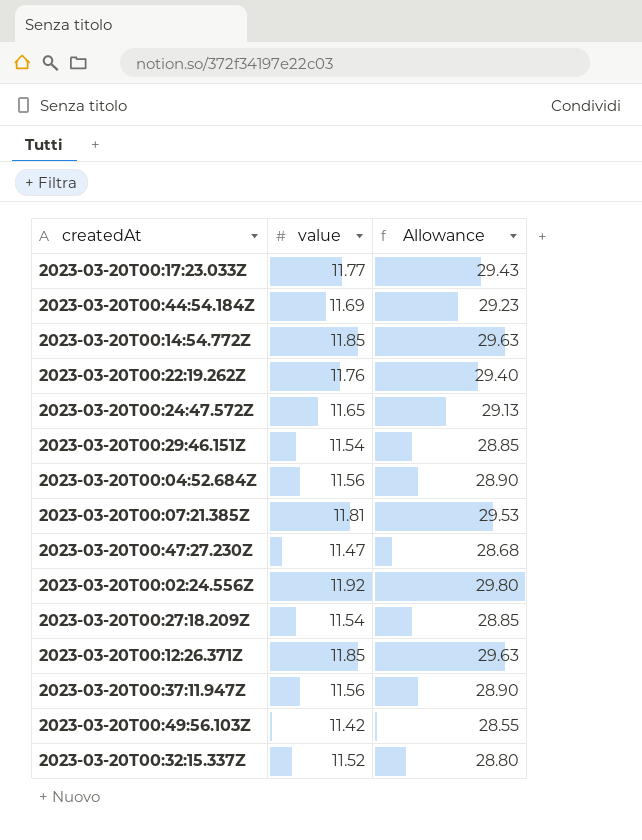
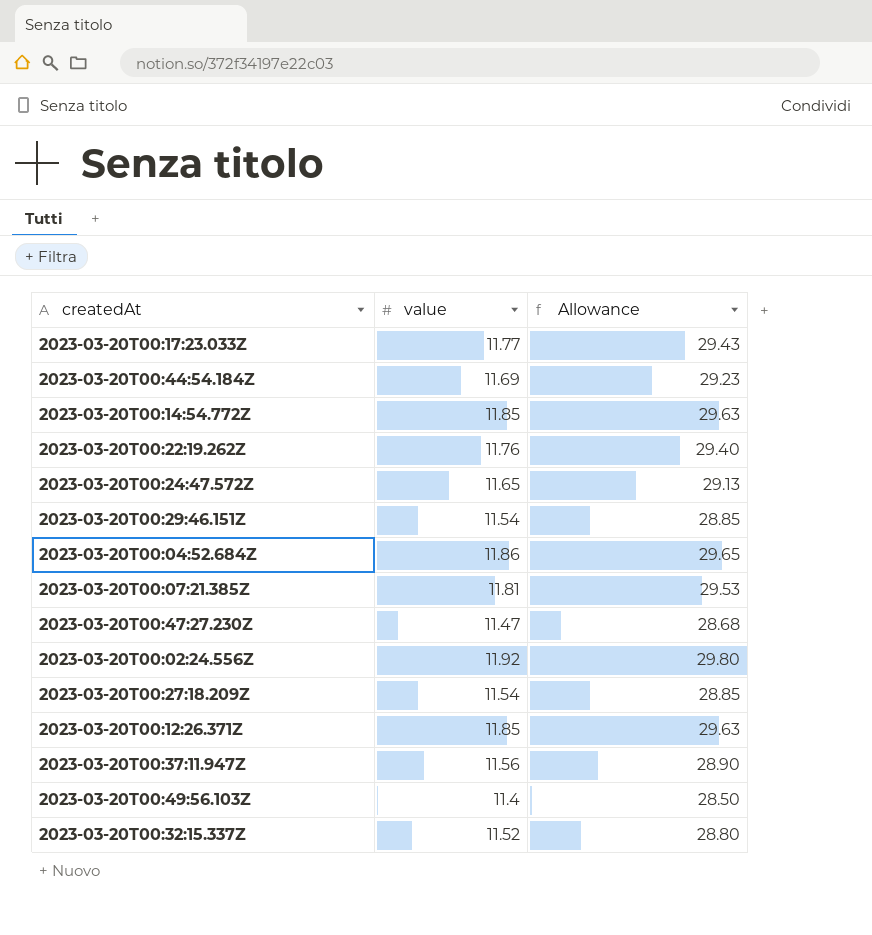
2023-03-20T00:04:52.684Z | value: 11.56 -> 11.86
2023-03-20T00:04:52.684Z | Allowance: 28.90 -> 29.65
2023-03-20T00:49:56.103Z | value: 11.42 -> 11.4
2023-03-20T00:49:56.103Z | Allowance: 28.55 -> 28.50

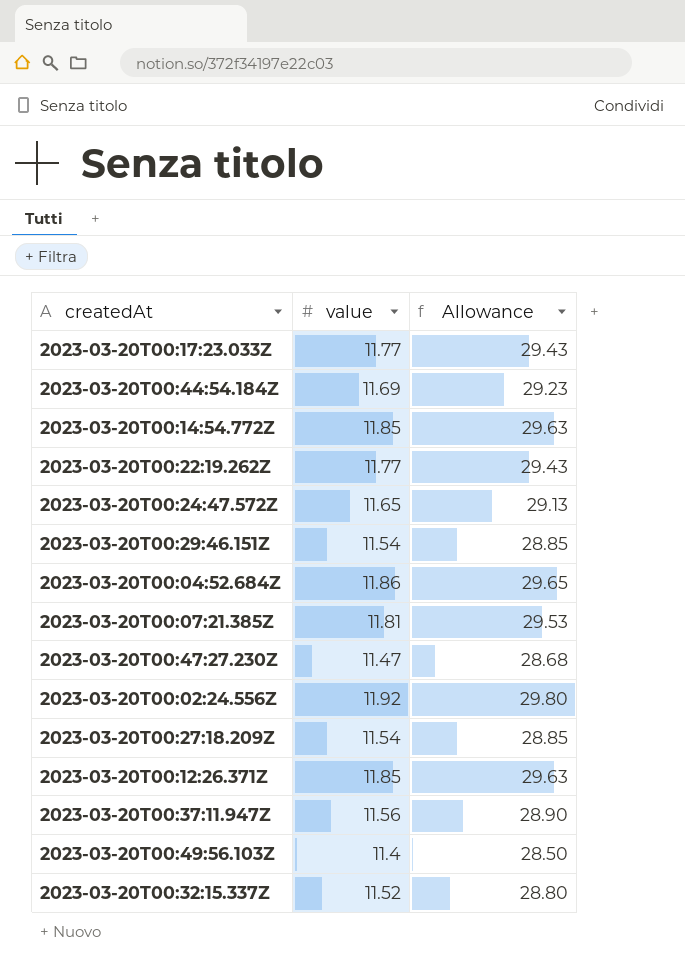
2023-03-20T00:22:19.262Z | value: 11.76 -> 11.77
2023-03-20T00:22:19.262Z | Allowance: 29.40 -> 29.43

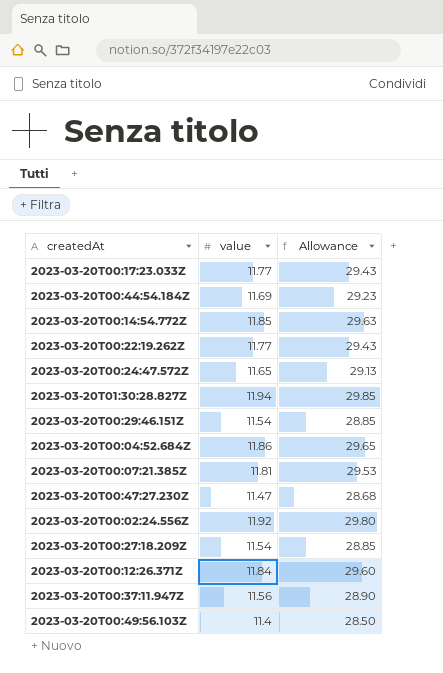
row 2023-03-20T00:32:15.337Z: 11.52 | 28.80 -> none
row 2023-03-20T01:30:28.827Z: none -> 11.94 | 29.85
2023-03-20T00:12:26.371Z | value: 11.85 -> 11.84
2023-03-20T00:12:26.371Z | Allowance: 29.63 -> 29.60

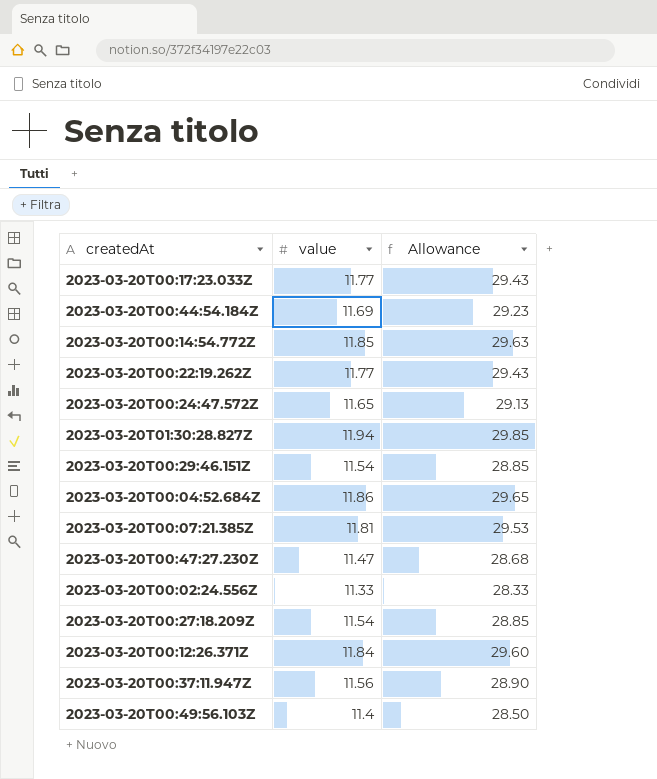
2023-03-20T00:02:24.556Z | value: 11.92 -> 11.33
2023-03-20T00:02:24.556Z | Allowance: 29.80 -> 28.33

